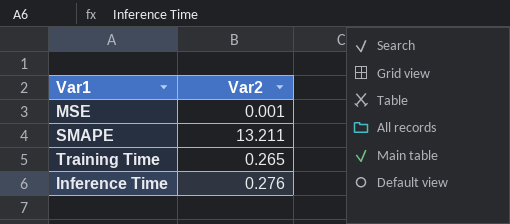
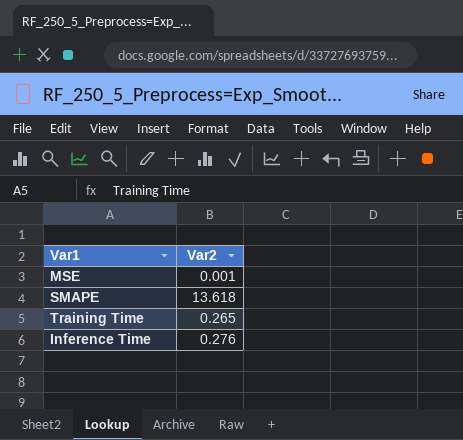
SMAPE | Var2: 13.211 -> 13.618

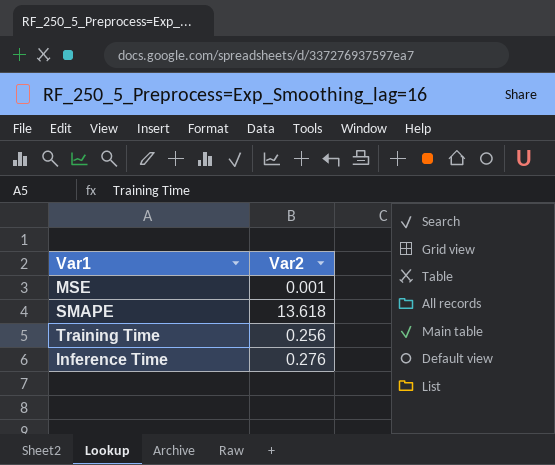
Training Time | Var2: 0.265 -> 0.256

